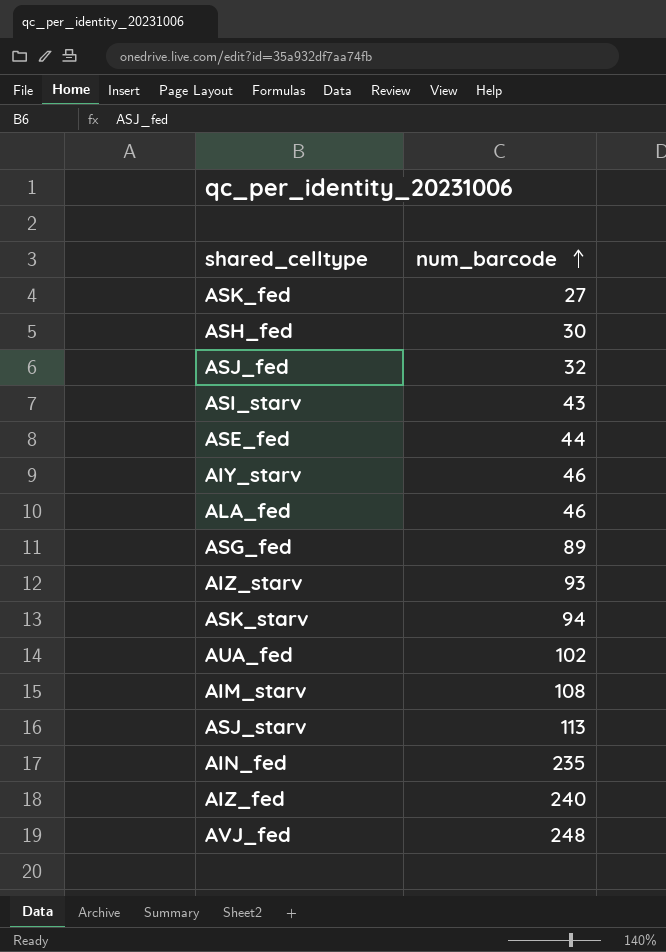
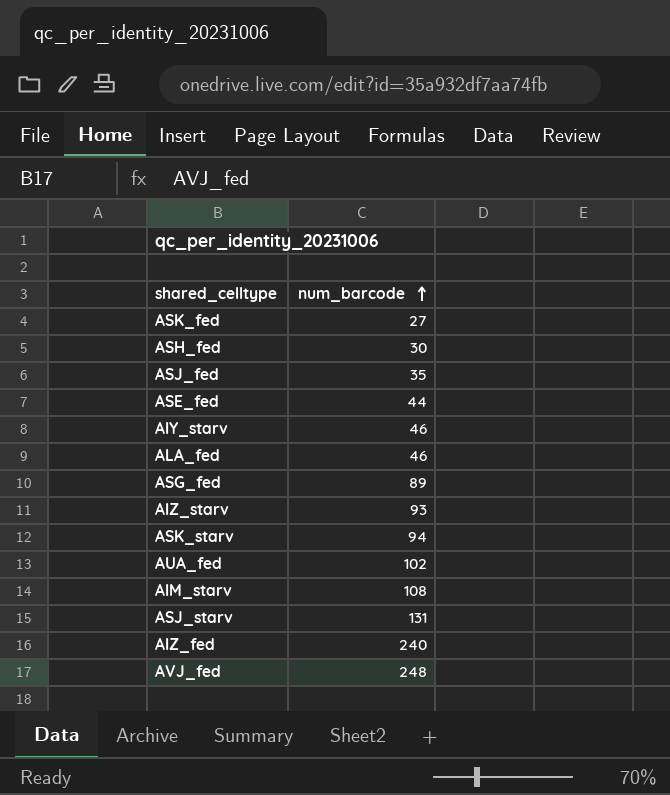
row ASI_starv: 43 -> none
row AIN_fed: 235 -> none
ASJ_fed | num_barcode: 32 -> 35
ASJ_starv | num_barcode: 113 -> 131

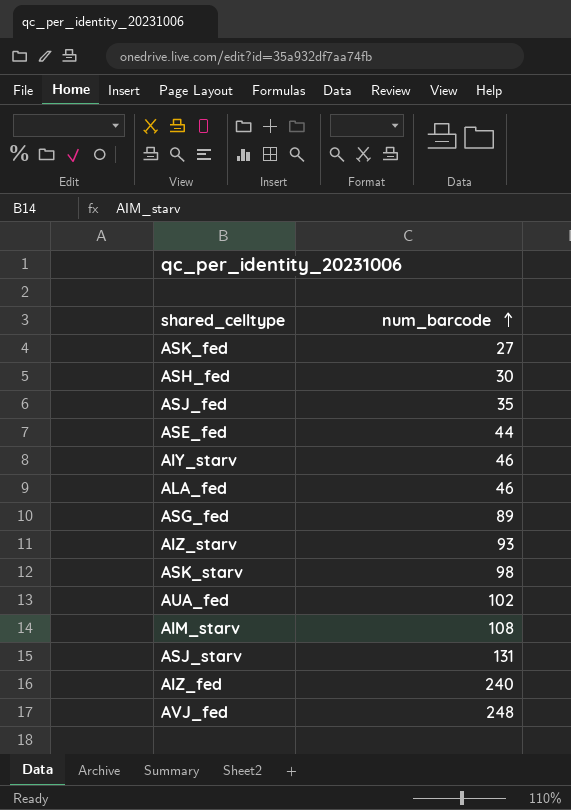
ASK_starv | num_barcode: 94 -> 98

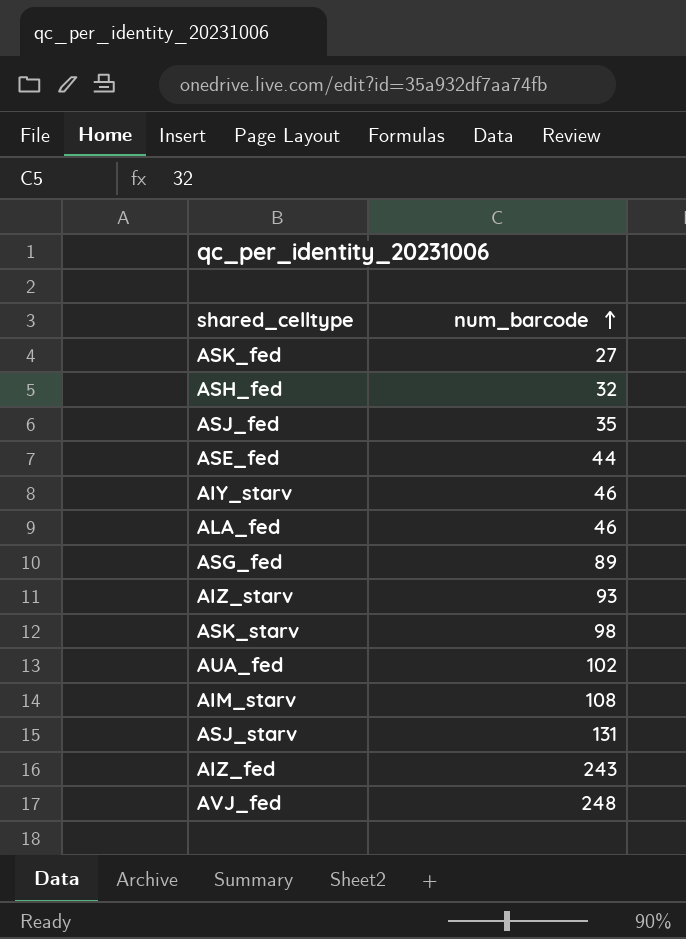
ASH_fed | num_barcode: 30 -> 32
AIZ_fed | num_barcode: 240 -> 243

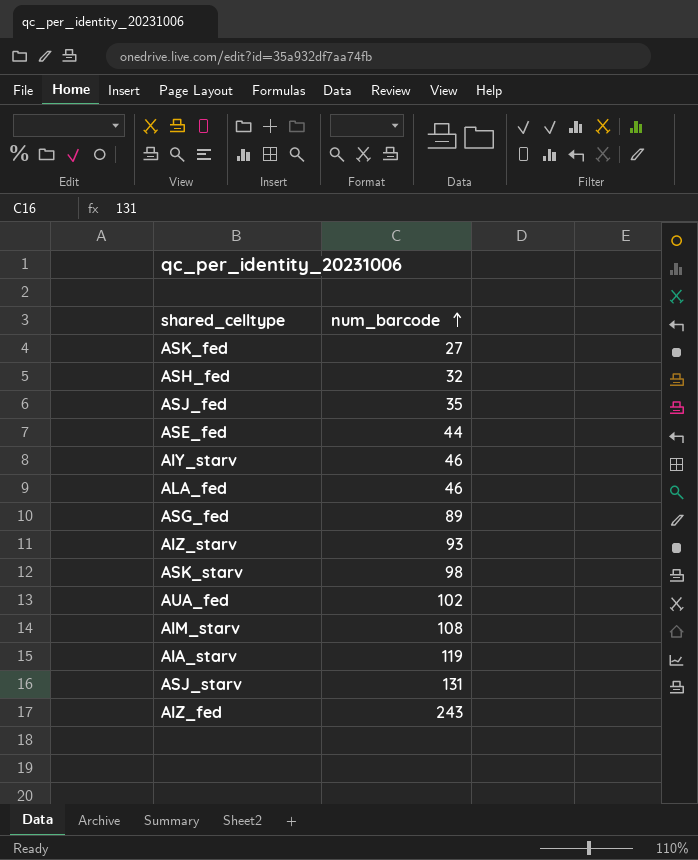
row AVJ_fed: 248 -> none
row AIA_starv: none -> 119

